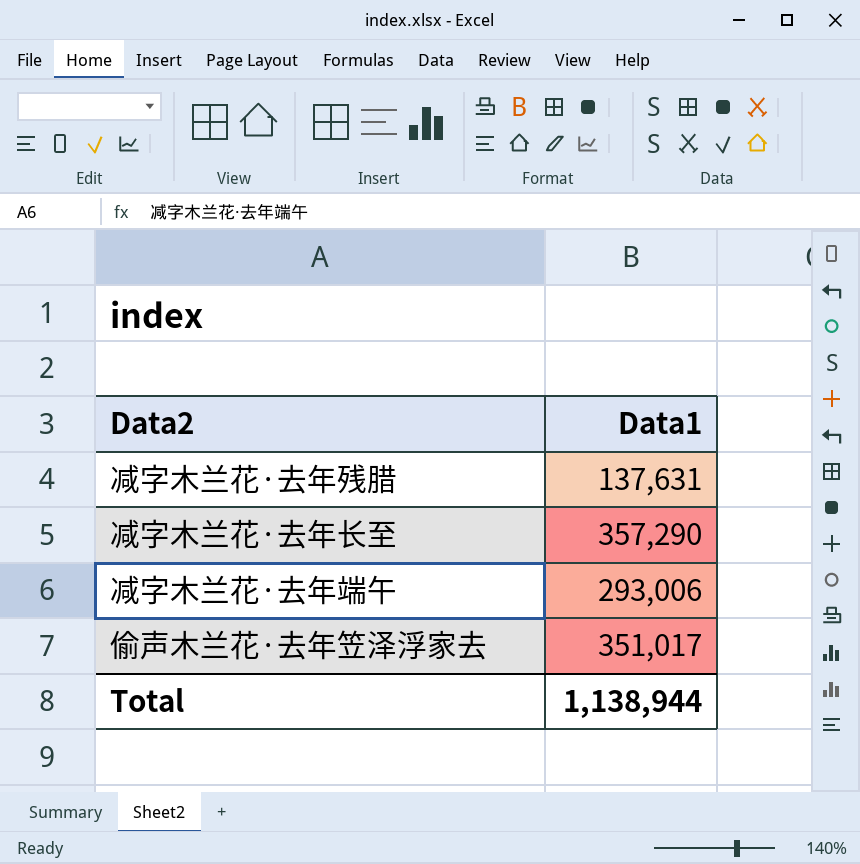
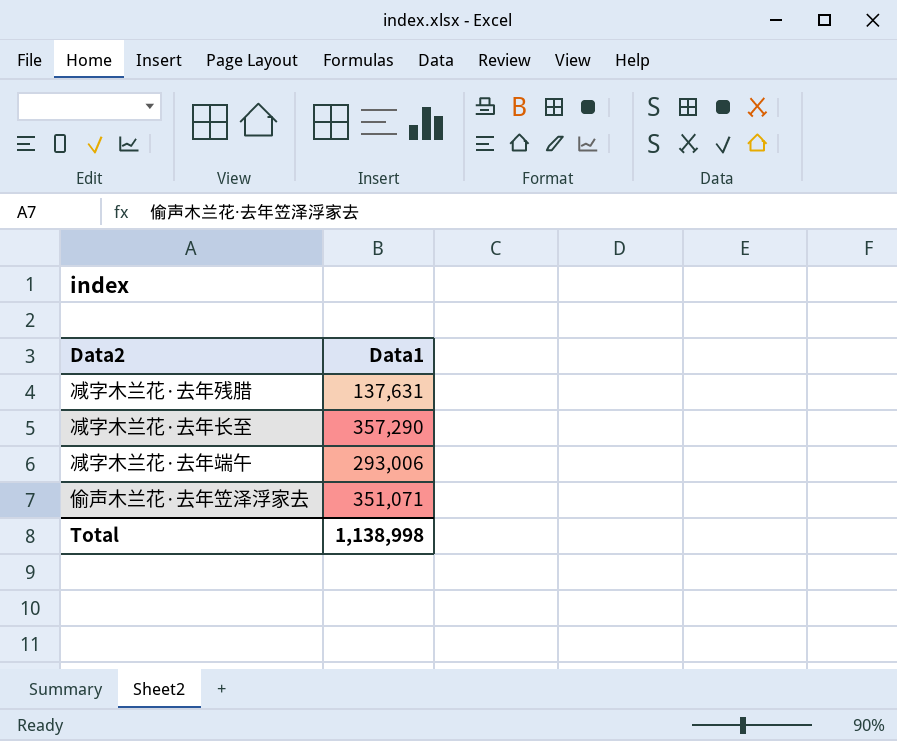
偷声木兰花·去年笠泽浮家去 | Data1: 351,017 -> 351,071
Total | Data1: 1,138,944 -> 1,138,998

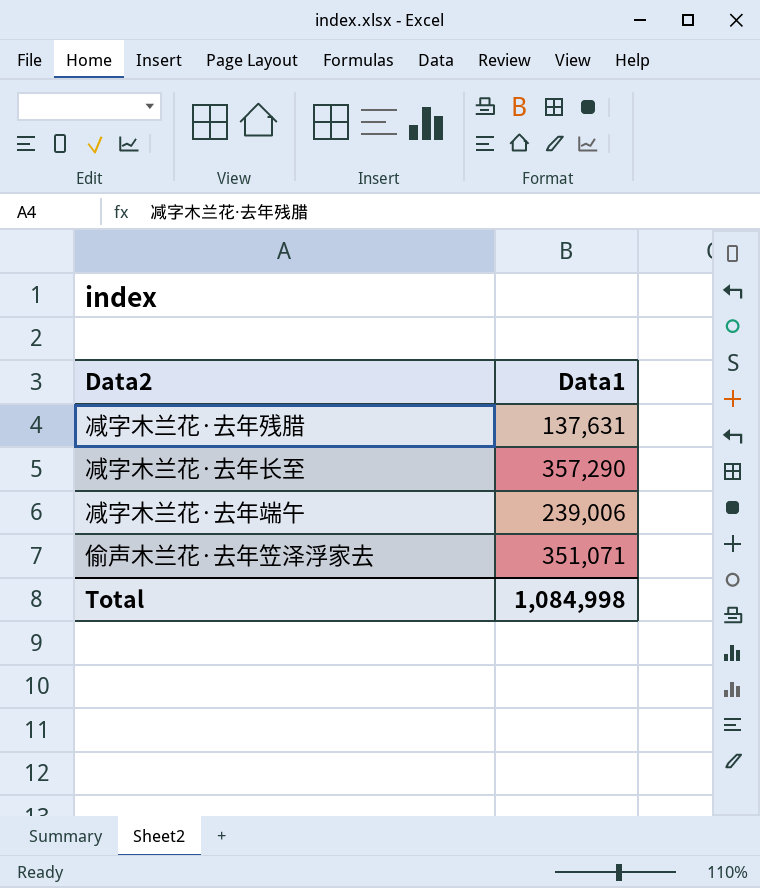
减字木兰花·去年端午 | Data1: 293,006 -> 239,006
Total | Data1: 1,138,998 -> 1,084,998

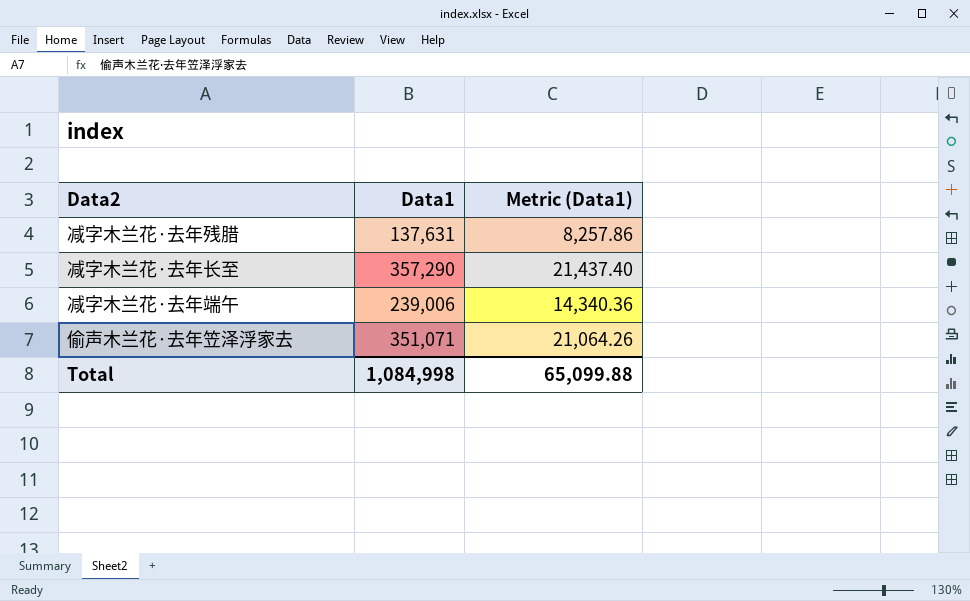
column Metric (Data1) | formula: none -> [Data1] * 0.06

